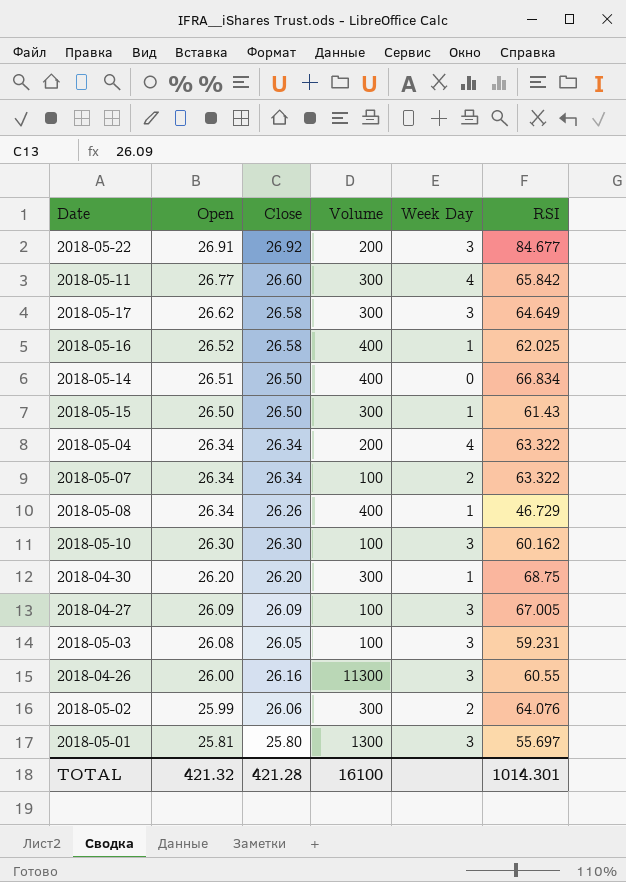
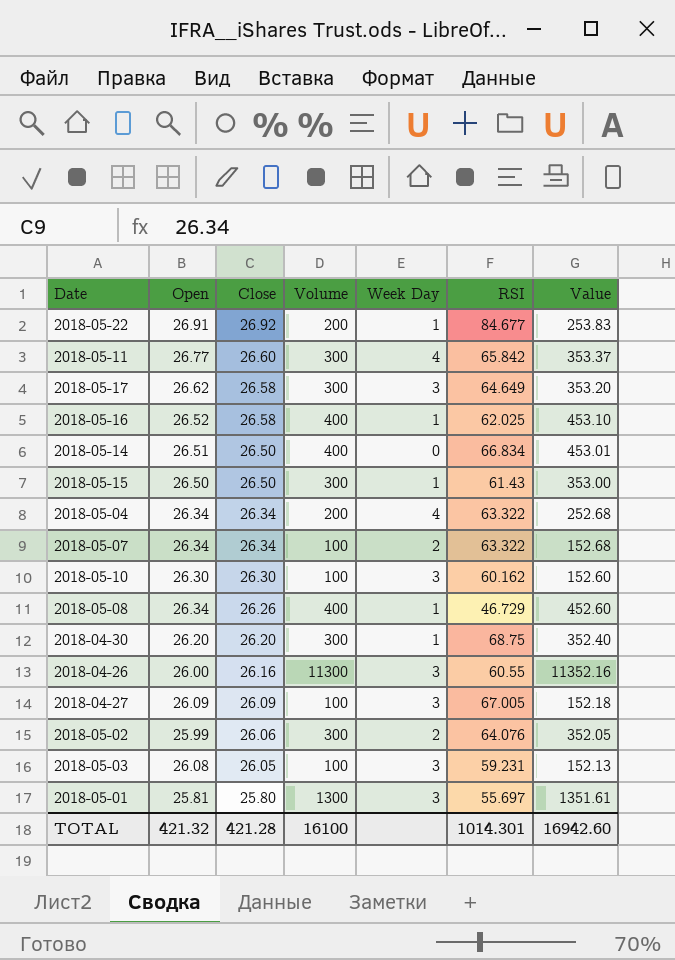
row order: Open descending -> Close descending
column Value | formula: none -> [Open] + [Close] + [Volume]
2018-05-22 | Week Day: 3 -> 1

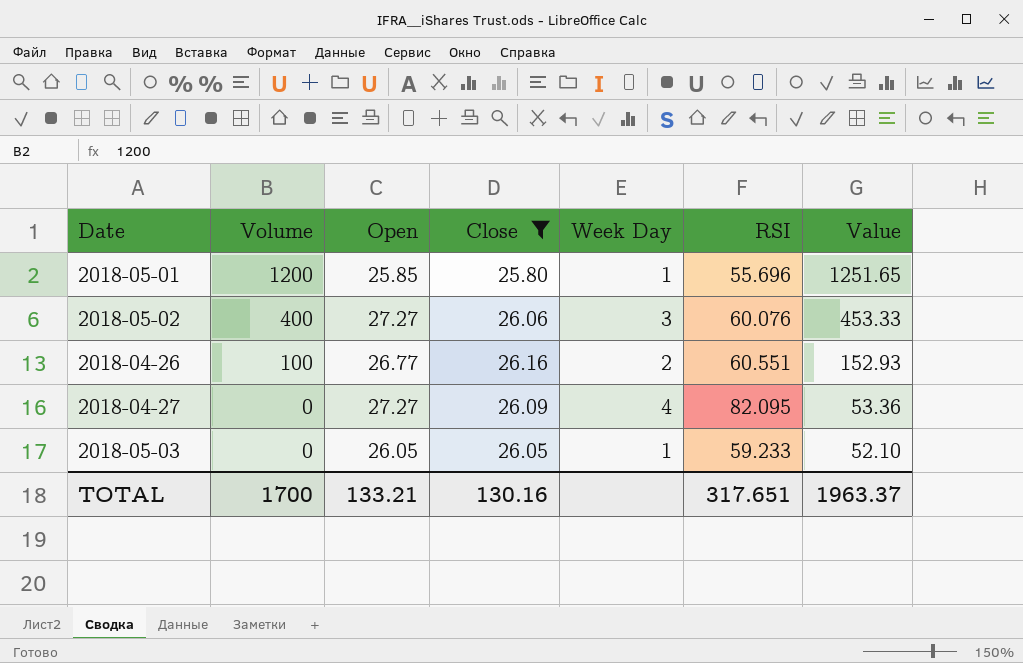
filter: none -> Close <= 26.16
row order: Close descending -> Volume descending
column Volume | position: 4 -> 2
2018-05-01 | Volume: 1300 -> 1200
2018-05-01 | Open: 25.81 -> 25.85
2018-05-01 | Week Day: 3 -> 1
2018-05-01 | RSI: 55.697 -> 55.696
2018-05-01 | Value: 1351.61 -> 1251.65
2018-05-02 | Volume: 300 -> 400
2018-05-02 | Open: 25.99 -> 27.27
2018-05-02 | Week Day: 2 -> 3
2018-05-02 | RSI: 64.076 -> 60.076
2018-05-02 | Value: 352.05 -> 453.33
2018-04-26 | Volume: 11300 -> 100
2018-04-26 | Open: 26.00 -> 26.77
2018-04-26 | Week Day: 3 -> 2
2018-04-26 | RSI: 60.55 -> 60.551
2018-04-26 | Value: 11352.16 -> 152.93
2018-04-27 | Volume: 100 -> 0
2018-04-27 | Open: 26.09 -> 27.27
2018-04-27 | Week Day: 3 -> 4
2018-04-27 | RSI: 67.005 -> 82.095
2018-04-27 | Value: 152.18 -> 53.36
2018-05-03 | Volume: 100 -> 0
2018-05-03 | Open: 26.08 -> 26.05
2018-05-03 | Week Day: 3 -> 1
2018-05-03 | RSI: 59.231 -> 59.233
2018-05-03 | Value: 152.13 -> 52.10
TOTAL | Volume: 16100 -> 1700
TOTAL | Open: 421.32 -> 133.21
TOTAL | Close: 421.28 -> 130.16
TOTAL | RSI: 1014.301 -> 317.651
TOTAL | Value: 16942.60 -> 1963.37

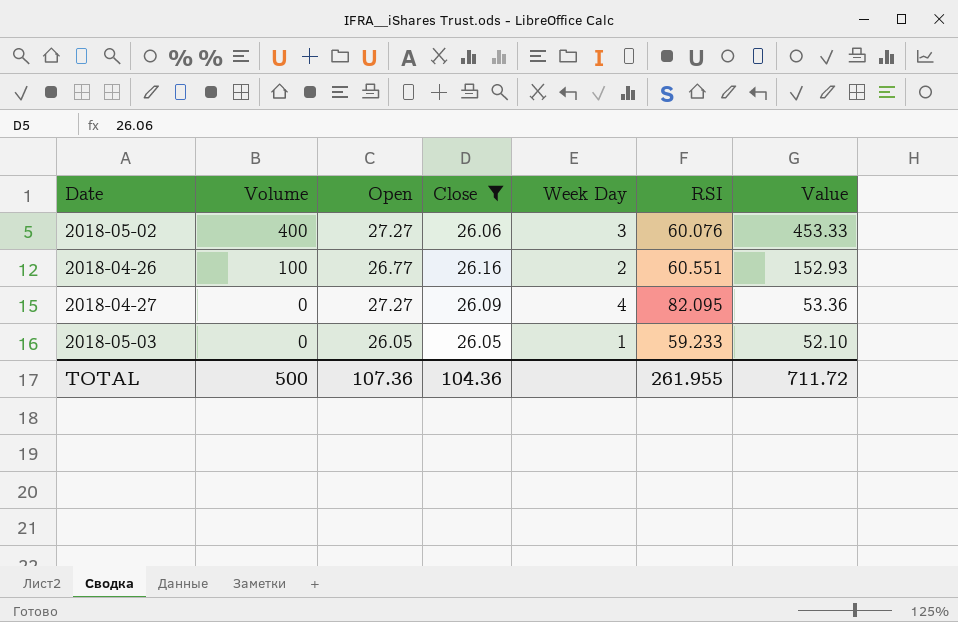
row 2018-05-01: 1200 | 25.85 | 25.80 | 1 | 55.696 | 1251.65 -> none
TOTAL | Volume: 1700 -> 500
TOTAL | Open: 133.21 -> 107.36
TOTAL | Close: 130.16 -> 104.36
TOTAL | RSI: 317.651 -> 261.955
TOTAL | Value: 1963.37 -> 711.72

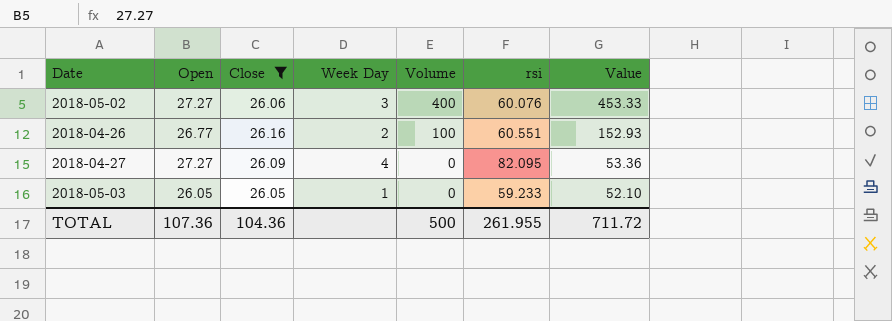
column Volume | position: 2 -> 5
column name: RSI -> rsi

